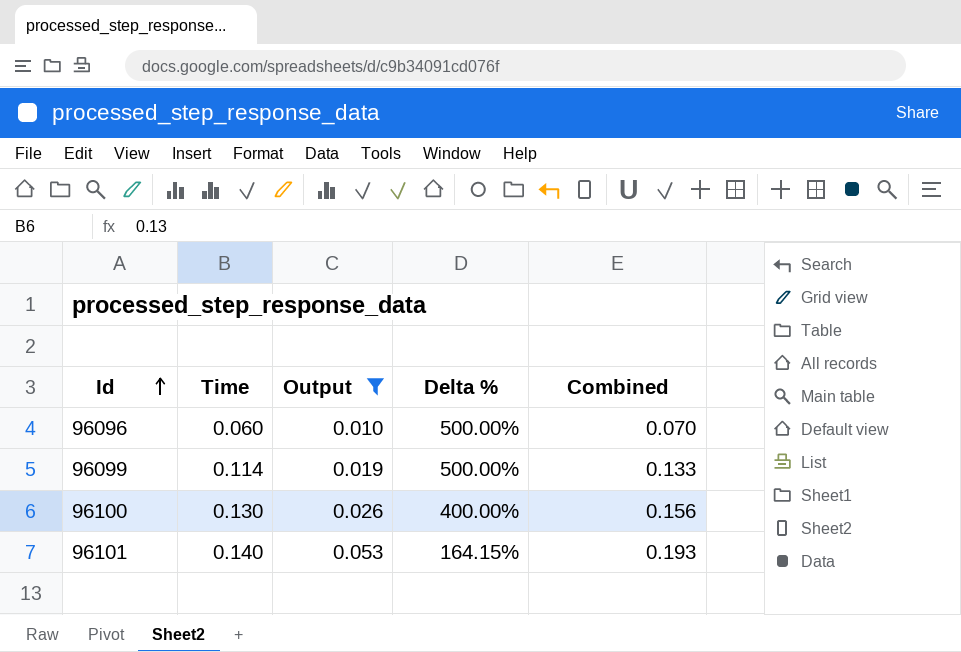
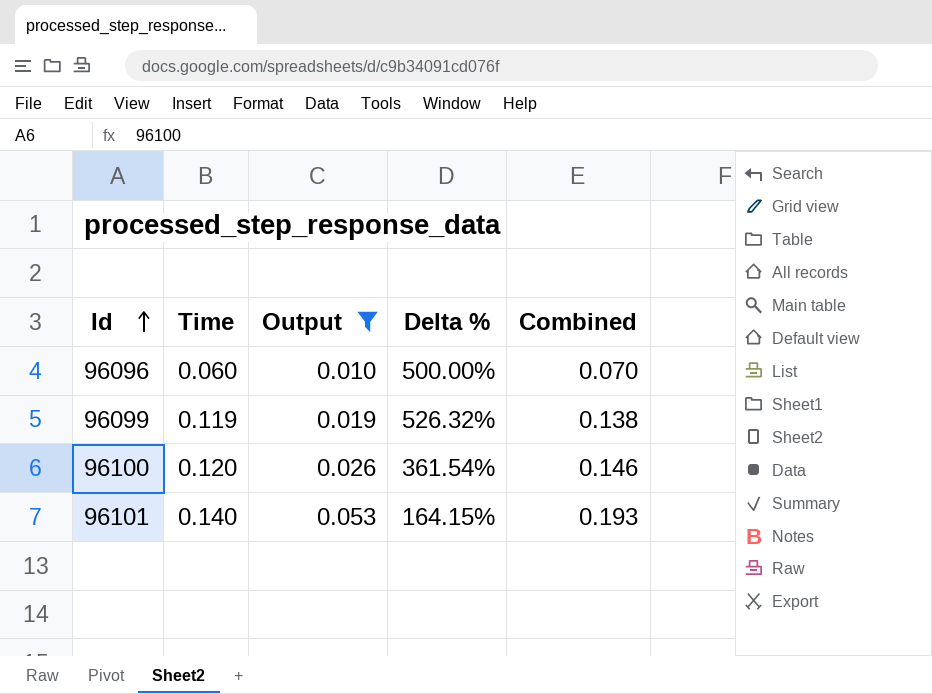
96099 | Time: 0.114 -> 0.119
96099 | Delta %: 500.00% -> 526.32%
96099 | Combined: 0.133 -> 0.138
96100 | Time: 0.130 -> 0.120
96100 | Delta %: 400.00% -> 361.54%
96100 | Combined: 0.156 -> 0.146

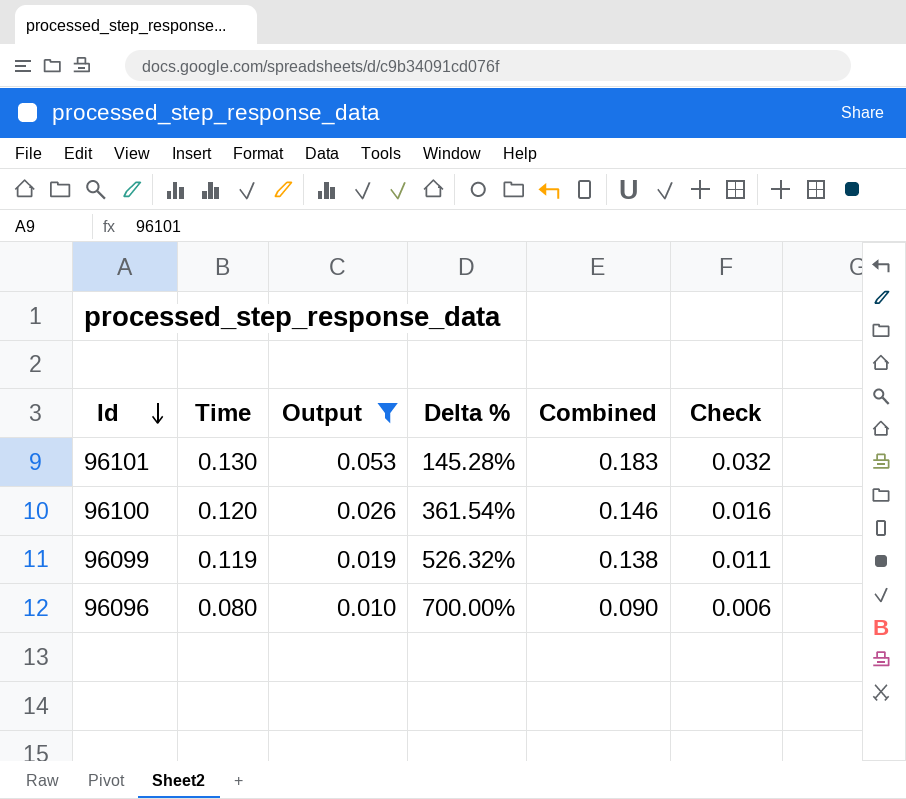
row order: Id ascending -> Id descending
column Check | formula: none -> [Output] * 0.6
96101 | Time: 0.140 -> 0.130
96101 | Delta %: 164.15% -> 145.28%
96101 | Combined: 0.193 -> 0.183
96096 | Time: 0.060 -> 0.080
96096 | Delta %: 500.00% -> 700.00%
96096 | Combined: 0.070 -> 0.090

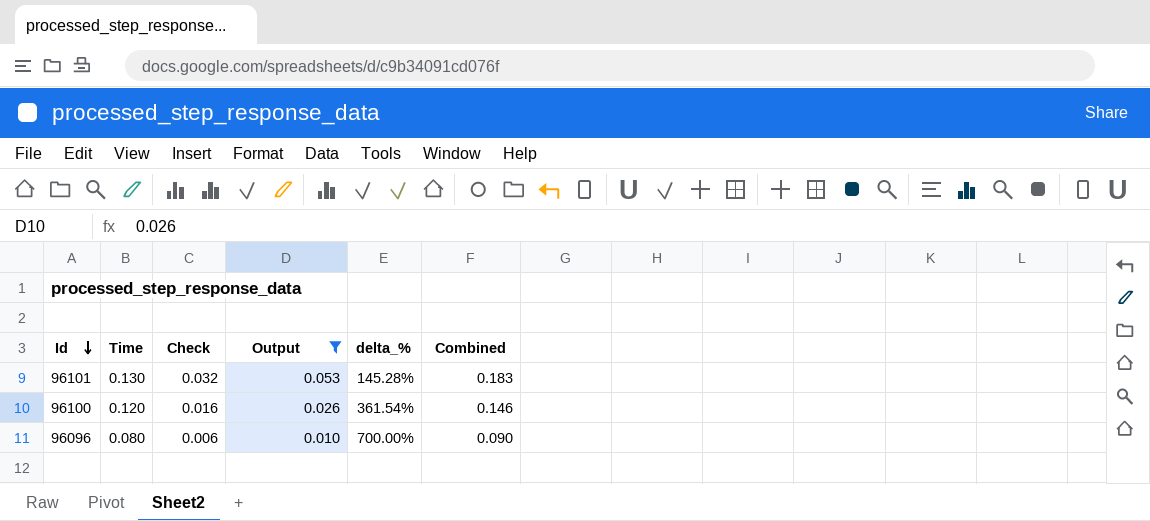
column Check | position: 6 -> 3
column name: Delta % -> delta_%
row 96099: 0.119 | 0.019 | 526.32% | 0.138 | 0.011 -> none

